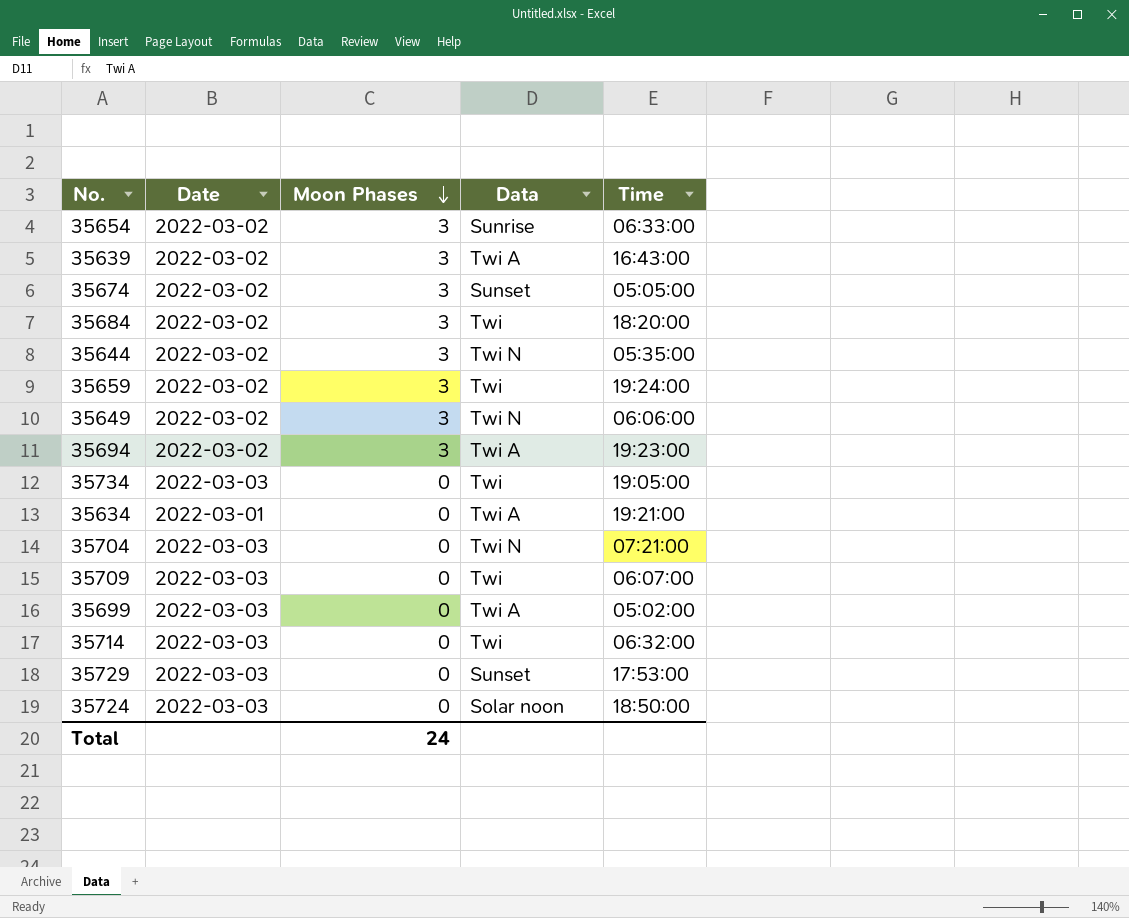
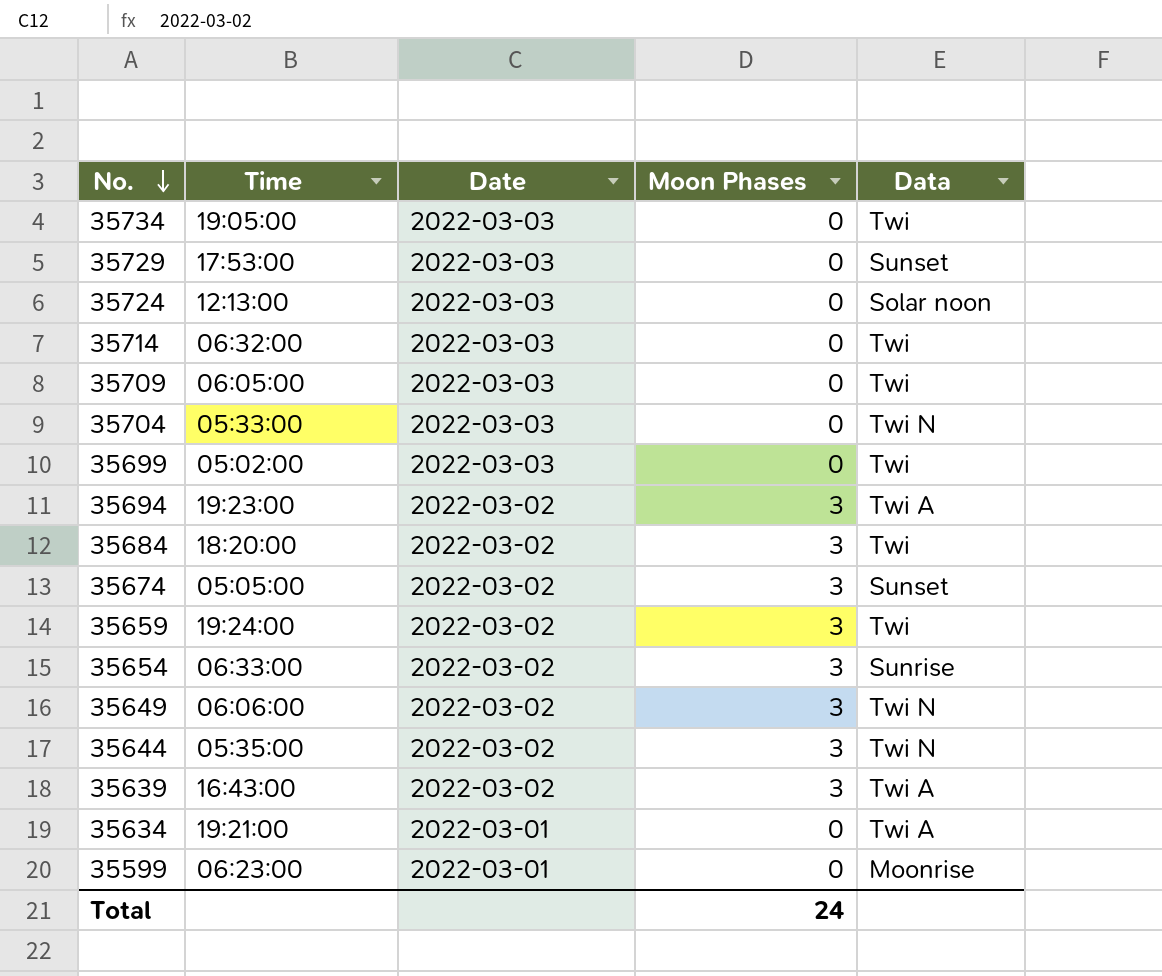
row order: Moon Phases descending -> No. descending
column Time | position: 5 -> 2
35724 | Time: 18:50:00 -> 12:13:00
35709 | Time: 06:07:00 -> 06:05:00
35704 | Time: 07:21:00 -> 05:33:00
35699 | Data: Twi A -> Twi
row 35599: none -> 06:23:00 | 2022-03-01 | 0 | Moonrise

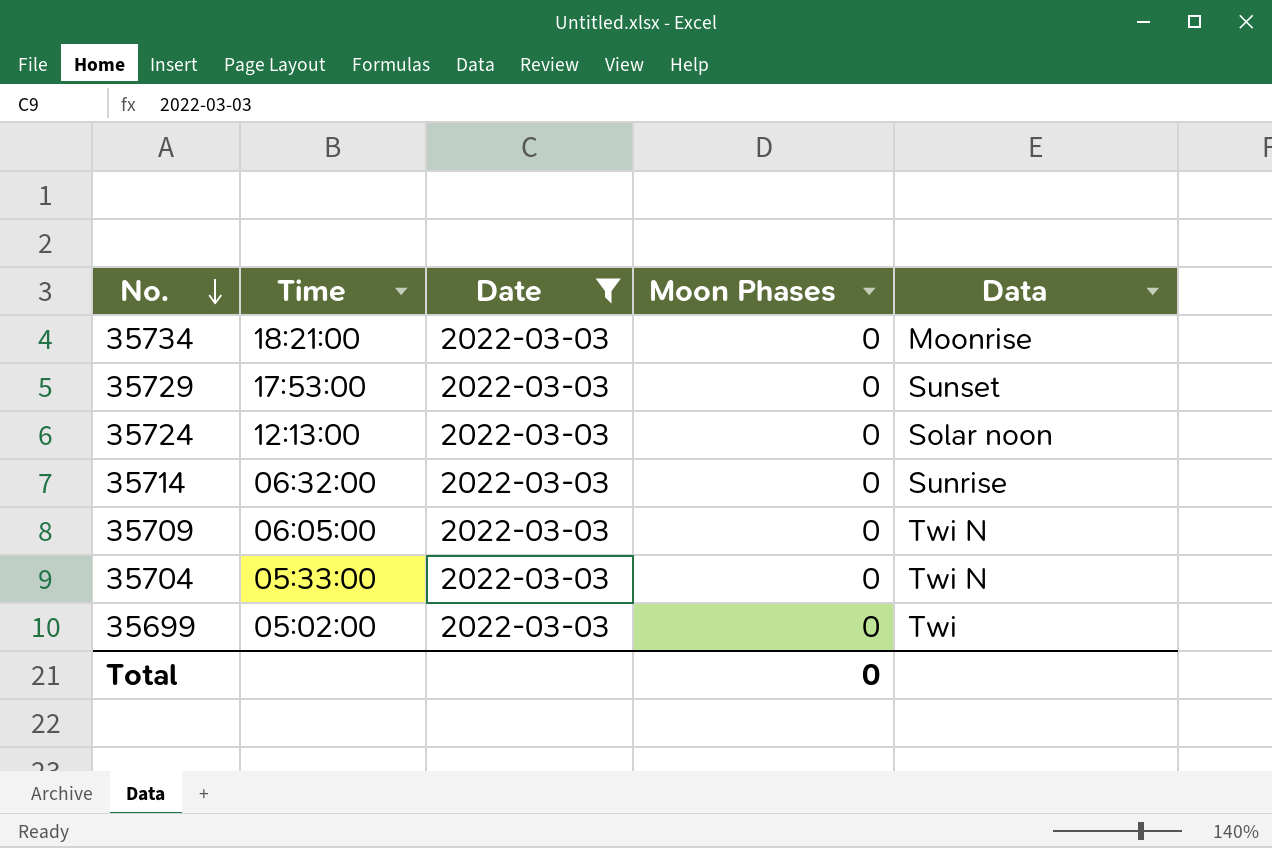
filter: none -> Date = 2022-03-03
35734 | Time: 19:05:00 -> 18:21:00
35734 | Data: Twi -> Moonrise
35714 | Data: Twi -> Sunrise
35709 | Data: Twi -> Twi N
Total | Moon Phases: 24 -> 0

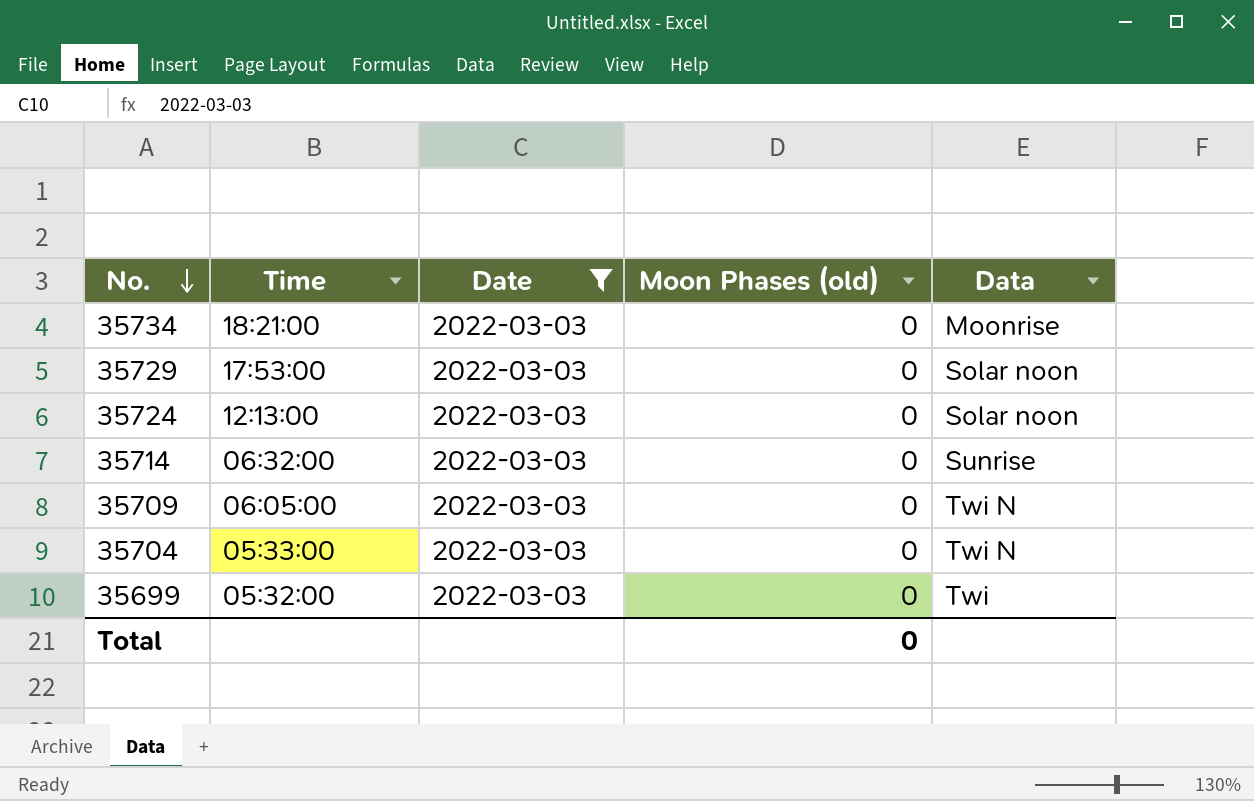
column name: Moon Phases -> Moon Phases (old)
35729 | Data: Sunset -> Solar noon
35699 | Time: 05:02:00 -> 05:32:00

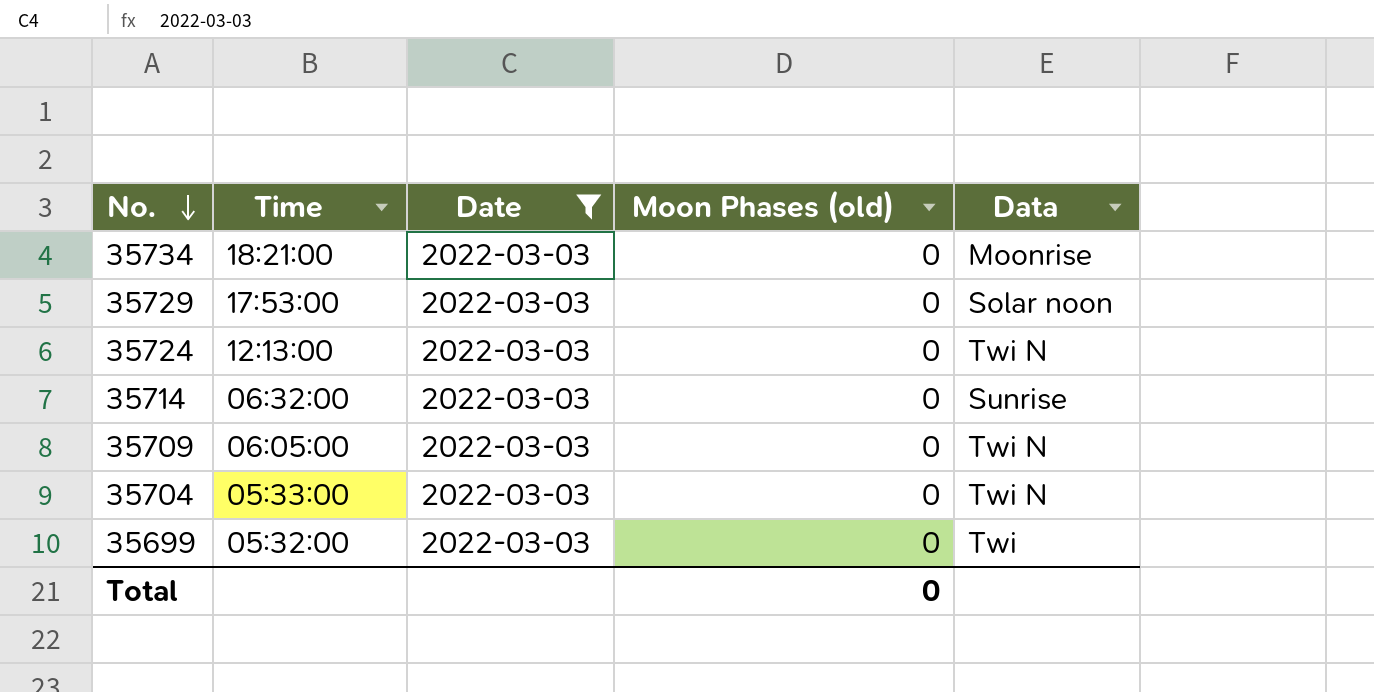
35724 | Data: Solar noon -> Twi N

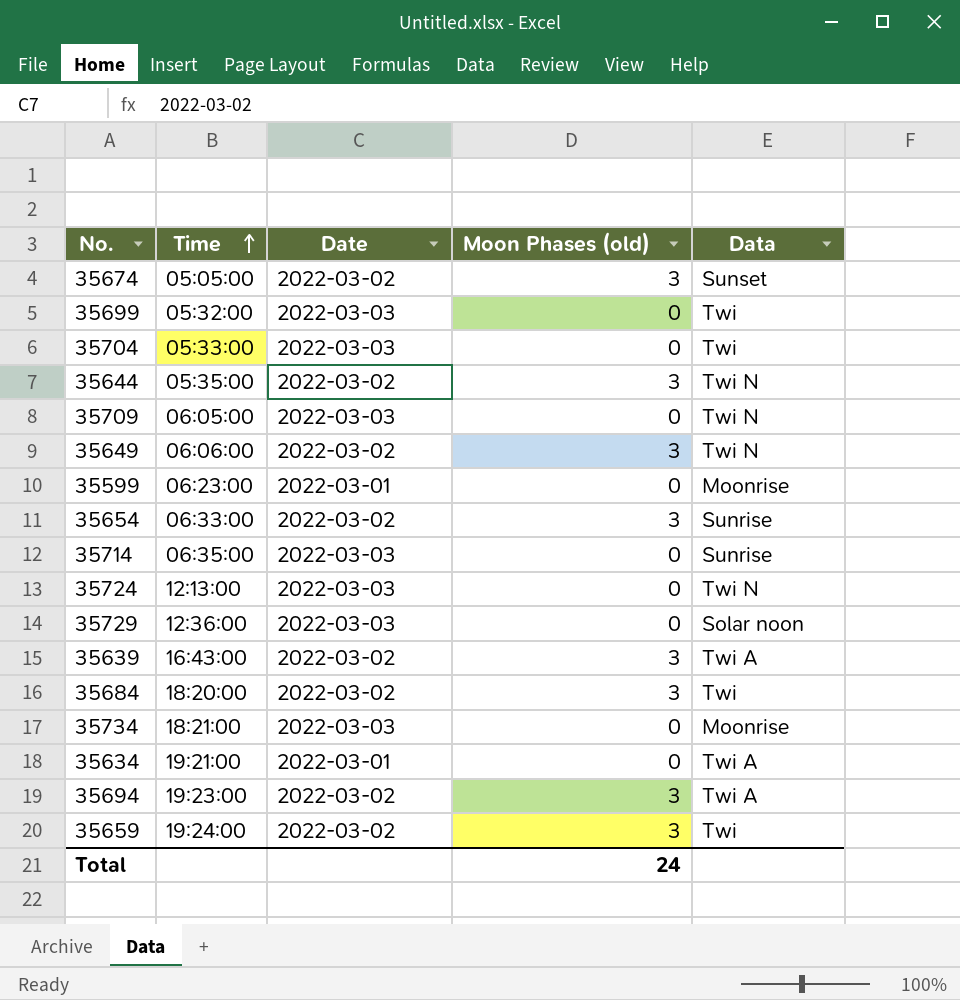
filter: Date = 2022-03-03 -> none
row order: No. descending -> Time ascending
35704 | Data: Twi N -> Twi
35714 | Time: 06:32:00 -> 06:35:00
35729 | Time: 17:53:00 -> 12:36:00
Total | Moon Phases (old): 0 -> 24

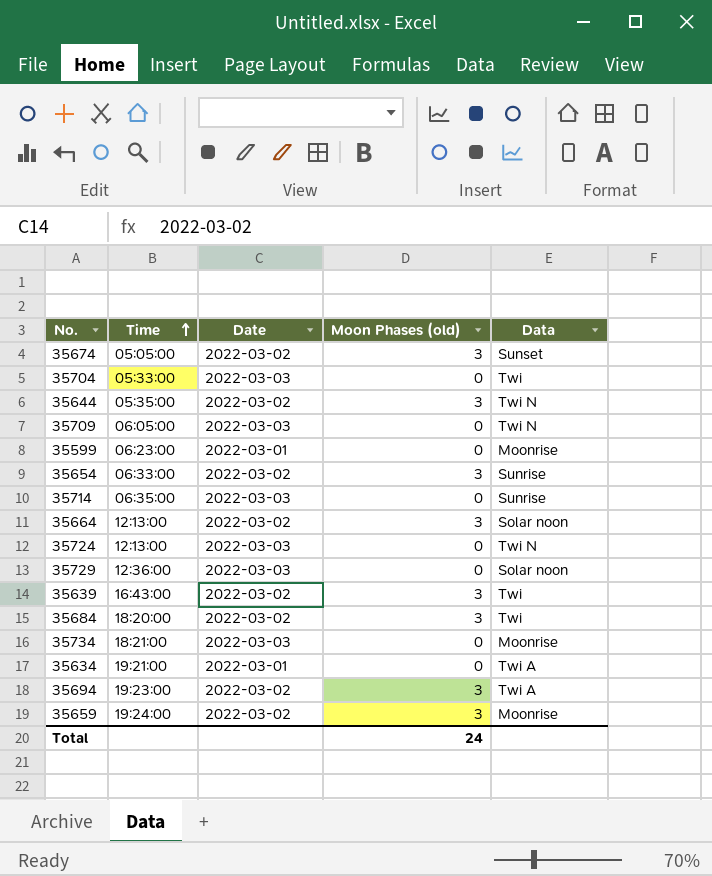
row 35699: 05:32:00 | 2022-03-03 | 0 | Twi -> none
row 35649: 06:06:00 | 2022-03-02 | 3 | Twi N -> none
row 35664: none -> 12:13:00 | 2022-03-02 | 3 | Solar noon
35639 | Data: Twi A -> Twi
35659 | Data: Twi -> Moonrise

